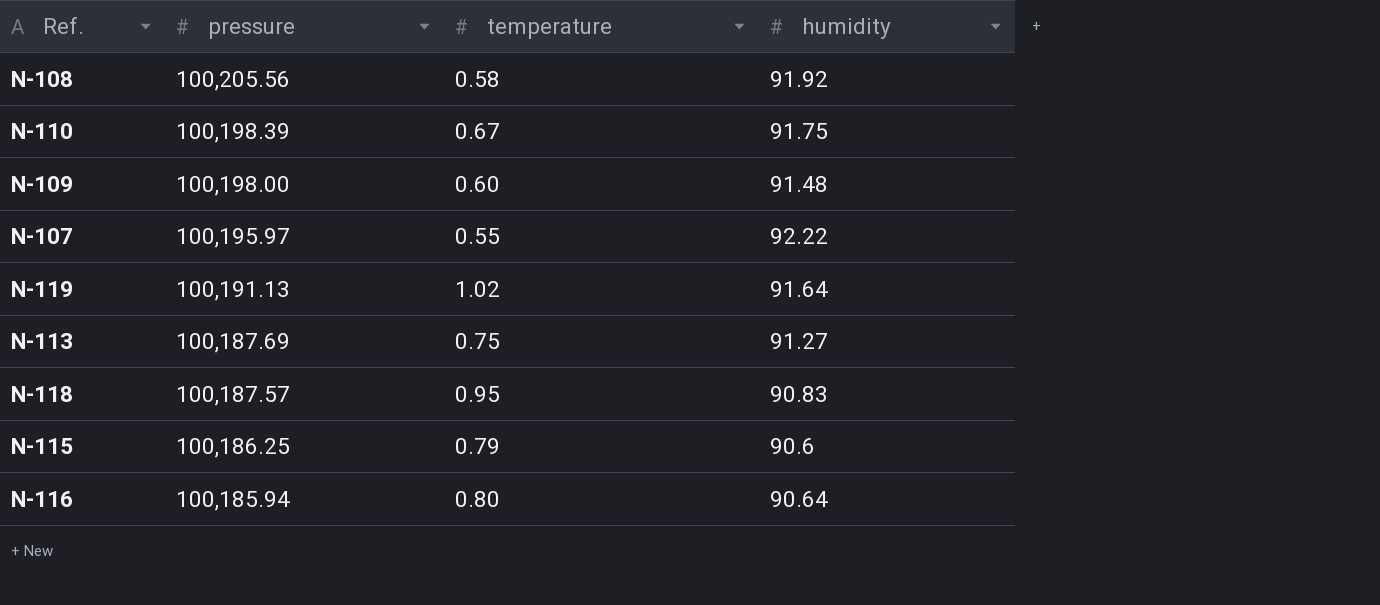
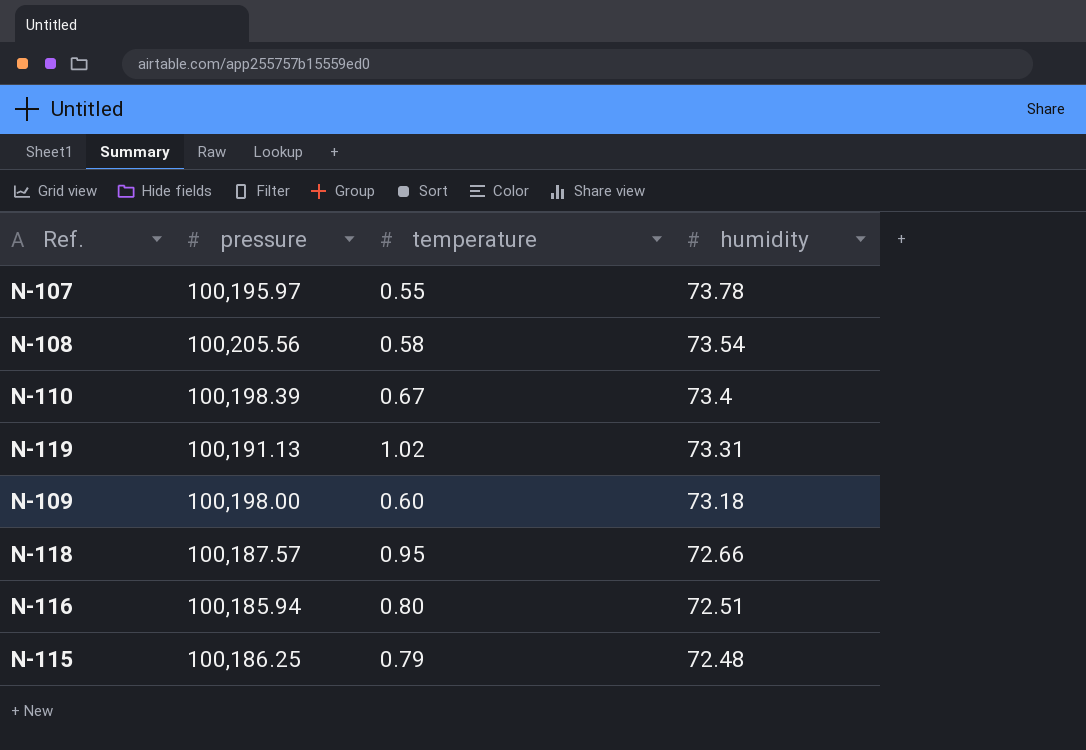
row order: pressure descending -> humidity descending
row N-113: 100,187.69 | 0.75 | 91.27 -> none
N-107 | humidity: 92.22 -> 73.78
N-108 | humidity: 91.92 -> 73.54
N-110 | humidity: 91.75 -> 73.4
N-119 | humidity: 91.64 -> 73.31
N-109 | humidity: 91.48 -> 73.18
N-118 | humidity: 90.83 -> 72.66
N-116 | humidity: 90.64 -> 72.51
N-115 | humidity: 90.6 -> 72.48

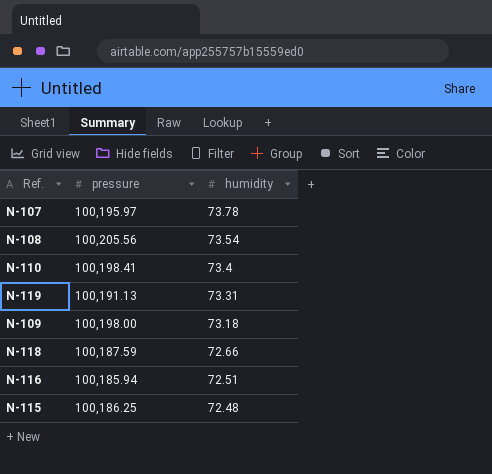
column temperature | position: 3 -> none
N-110 | pressure: 100,198.39 -> 100,198.41
N-118 | pressure: 100,187.57 -> 100,187.59

